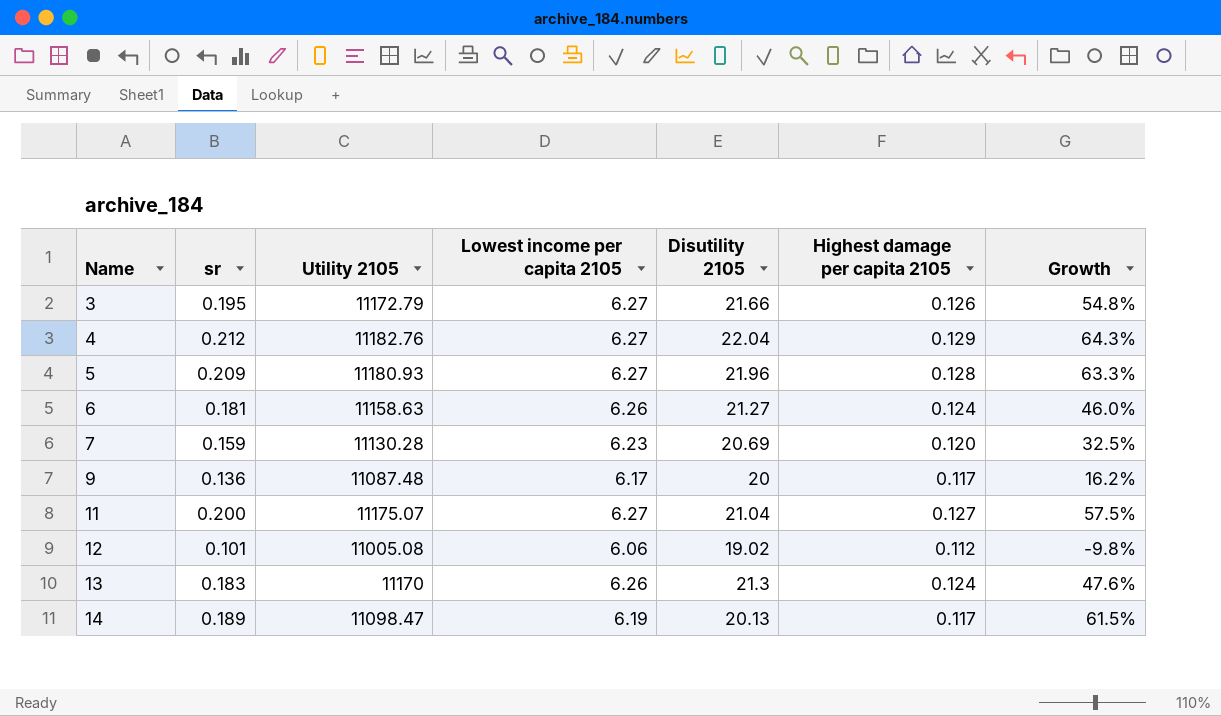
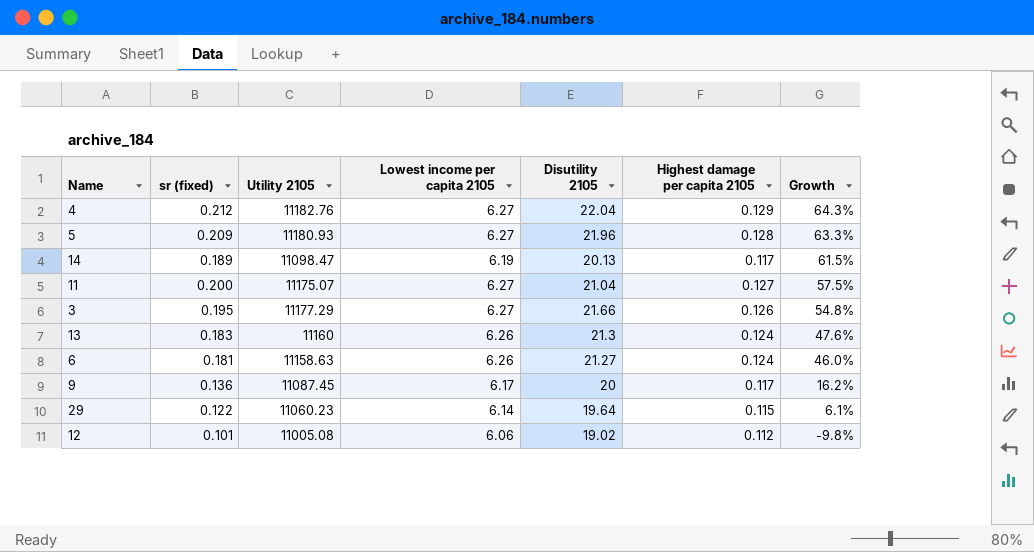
row order: Name ascending -> Growth descending
column name: sr -> sr (fixed)
row 7: 0.159 | 11130.28 | 6.23 | 20.69 | 0.120 | 32.5% -> none
3 | Utility 2105: 11172.79 -> 11177.29
13 | Utility 2105: 11170 -> 11160
9 | Utility 2105: 11087.48 -> 11087.45
row 29: none -> 0.122 | 11060.23 | 6.14 | 19.64 | 0.115 | 6.1%

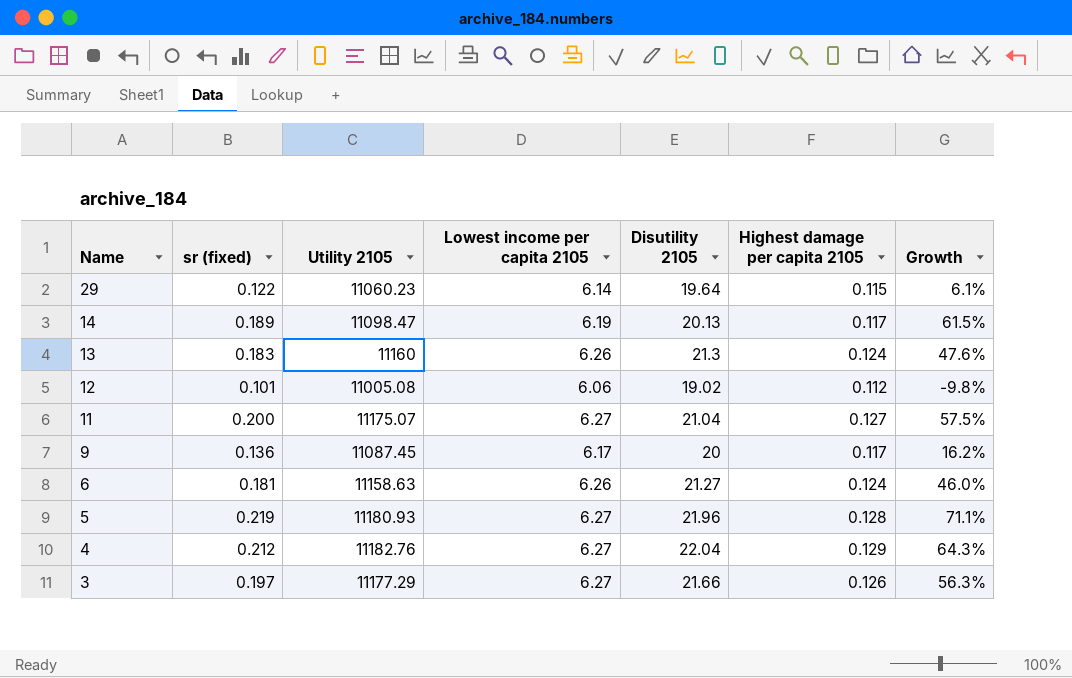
row order: Growth descending -> Name descending
5 | sr (fixed): 0.209 -> 0.219
5 | Growth: 63.3% -> 71.1%
3 | sr (fixed): 0.195 -> 0.197
3 | Growth: 54.8% -> 56.3%

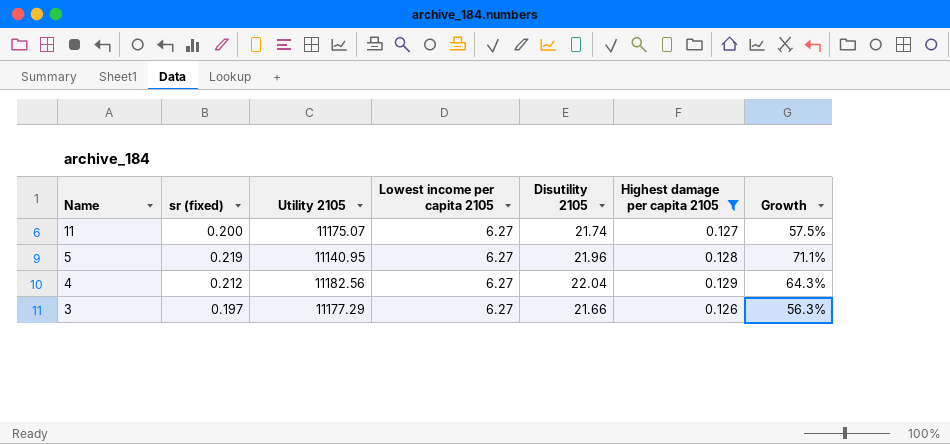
filter: none -> Highest damage per capita 2105 >= 0.126
11 | Disutility 2105: 21.04 -> 21.74
5 | Utility 2105: 11180.93 -> 11140.95
4 | Utility 2105: 11182.76 -> 11182.56

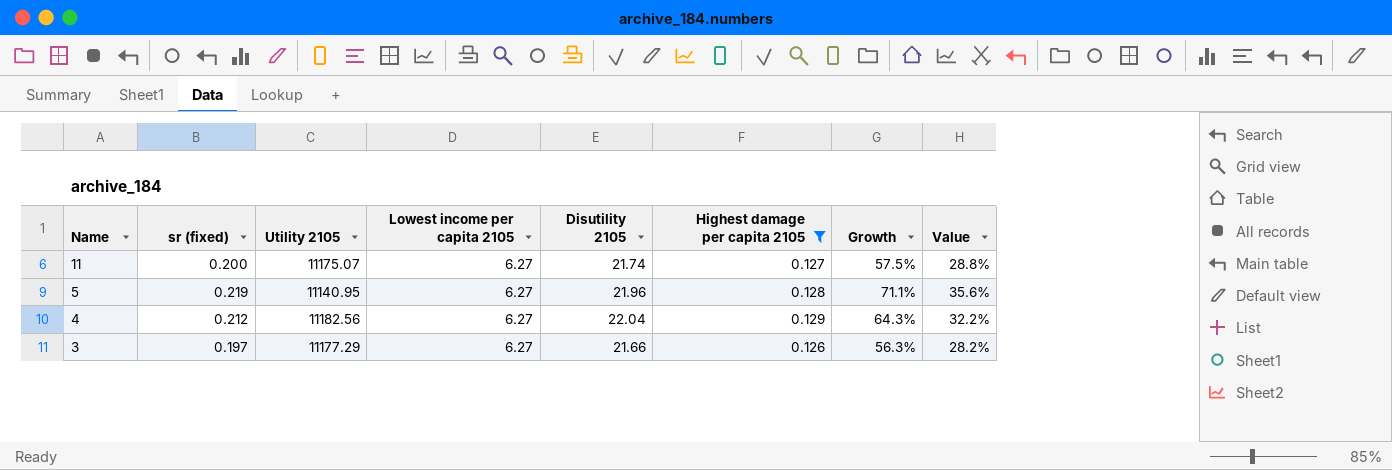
column Value | formula: none -> [Growth] * 0.5

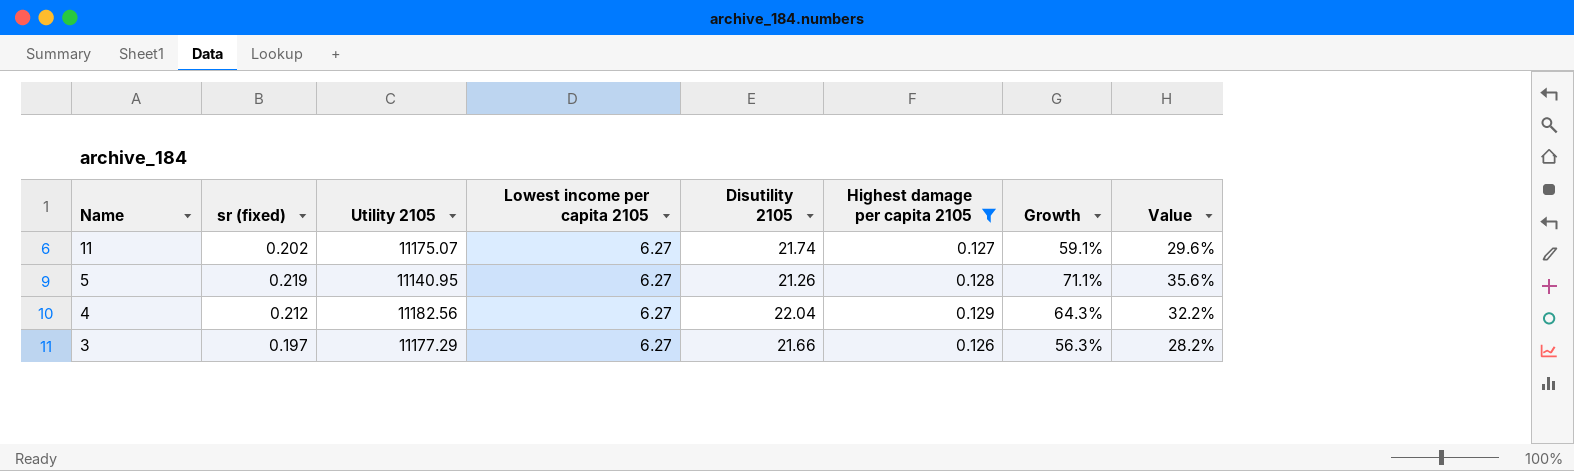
11 | sr (fixed): 0.200 -> 0.202
11 | Growth: 57.5% -> 59.1%
11 | Value: 28.8% -> 29.6%
5 | Disutility 2105: 21.96 -> 21.26

